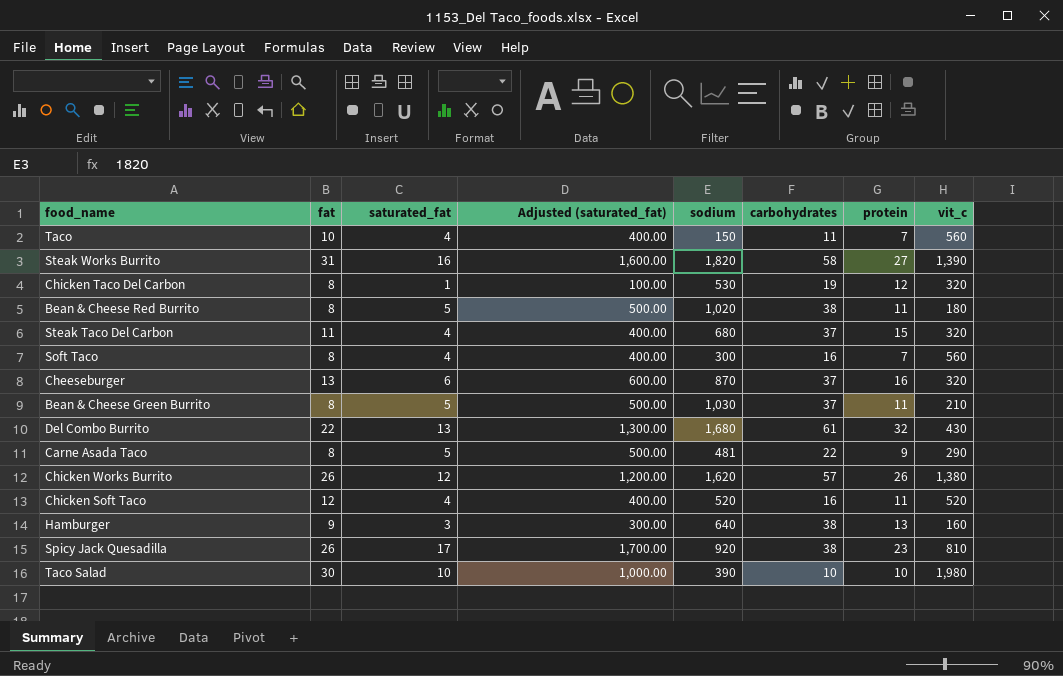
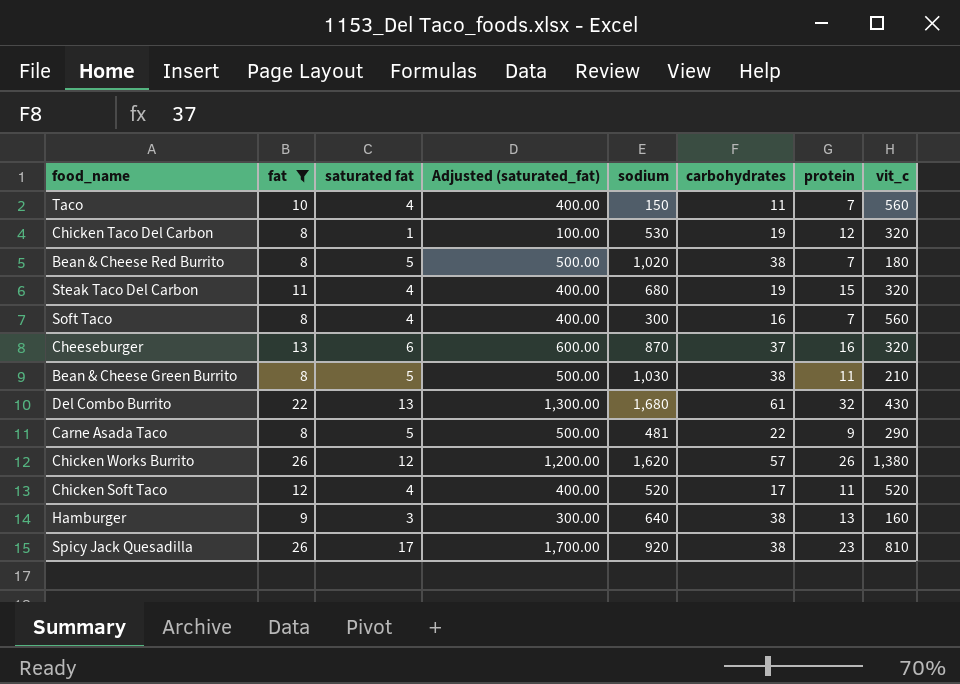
filter: none -> fat <= 26
column name: saturated_fat -> saturated fat
Bean & Cheese Red Burrito | protein: 11 -> 7
Steak Taco Del Carbon | carbohydrates: 37 -> 19
Bean & Cheese Green Burrito | carbohydrates: 37 -> 38
Chicken Soft Taco | carbohydrates: 16 -> 17

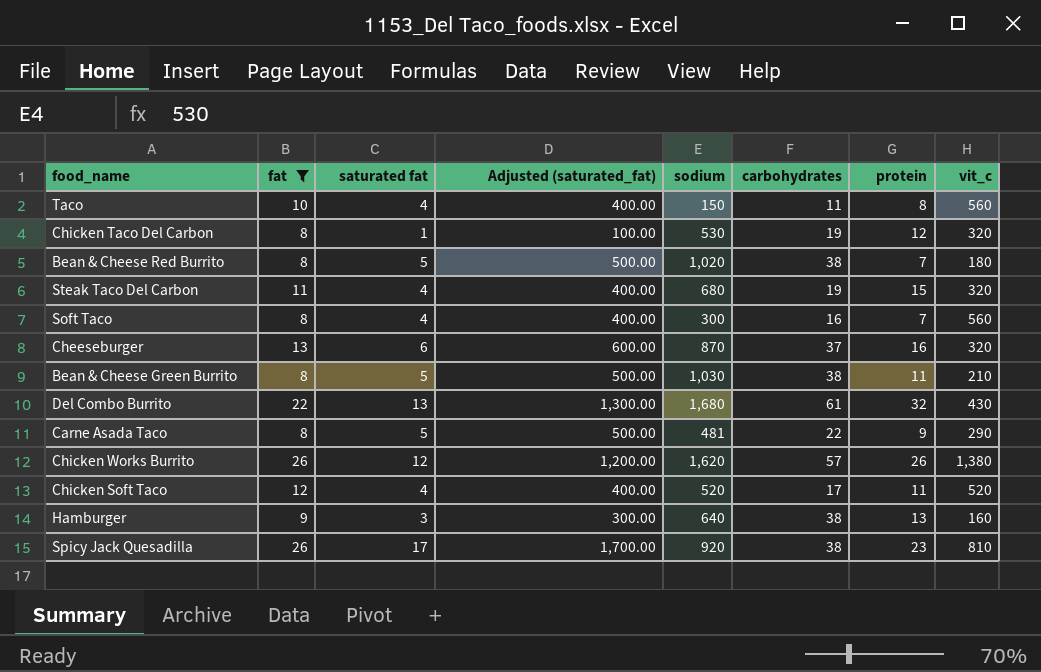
Taco | protein: 7 -> 8

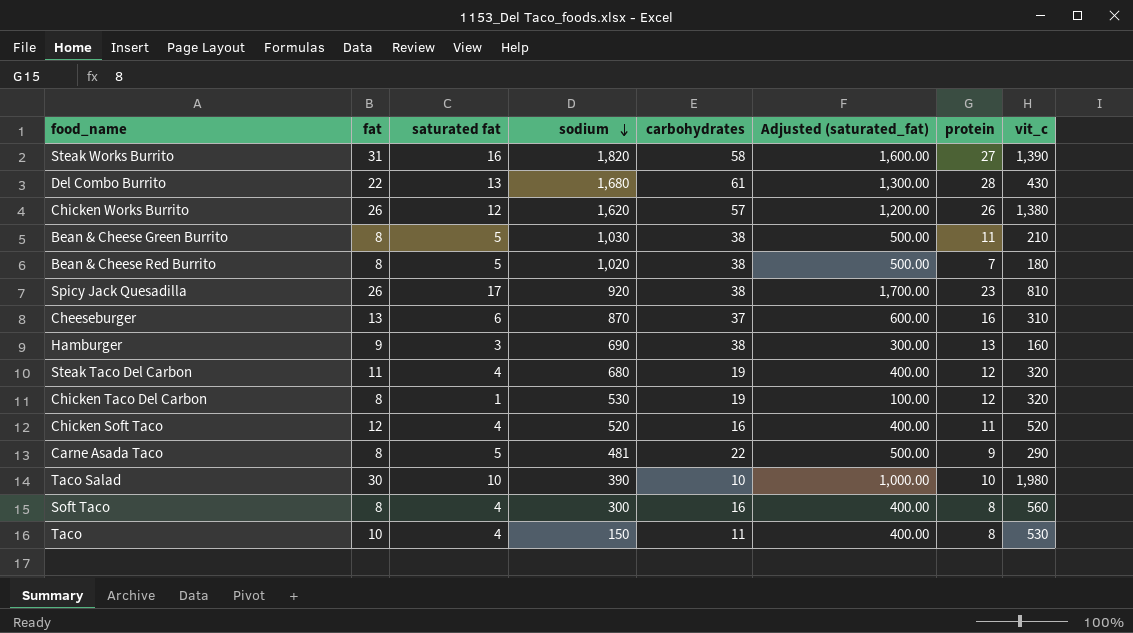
filter: fat <= 26 -> none
row order: none -> sodium descending
column Adjusted (saturated_fat) | position: 4 -> 6
Del Combo Burrito | protein: 32 -> 28
Cheeseburger | vit_c: 320 -> 310
Hamburger | sodium: 640 -> 690
Steak Taco Del Carbon | protein: 15 -> 12
Chicken Soft Taco | carbohydrates: 17 -> 16
Soft Taco | protein: 7 -> 8
Taco | vit_c: 560 -> 530

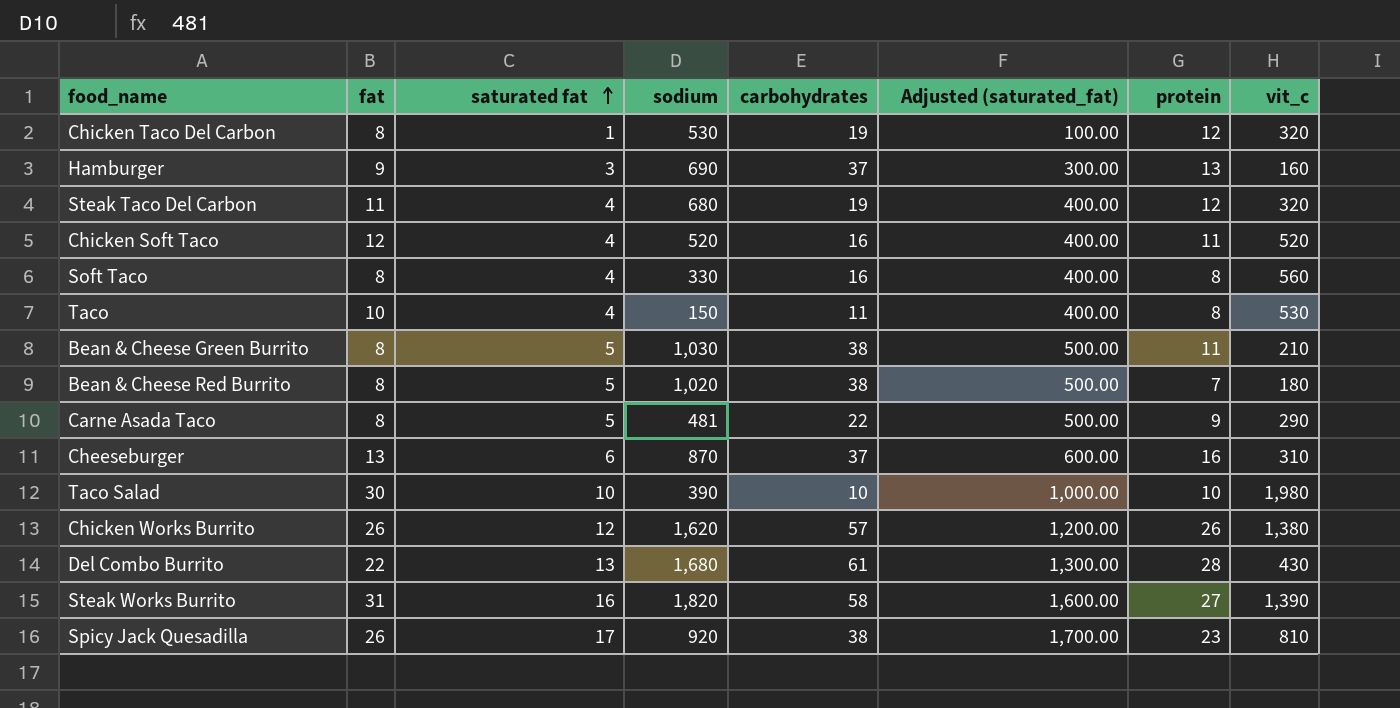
row order: sodium descending -> saturated fat ascending
Hamburger | carbohydrates: 38 -> 37
Soft Taco | sodium: 300 -> 330

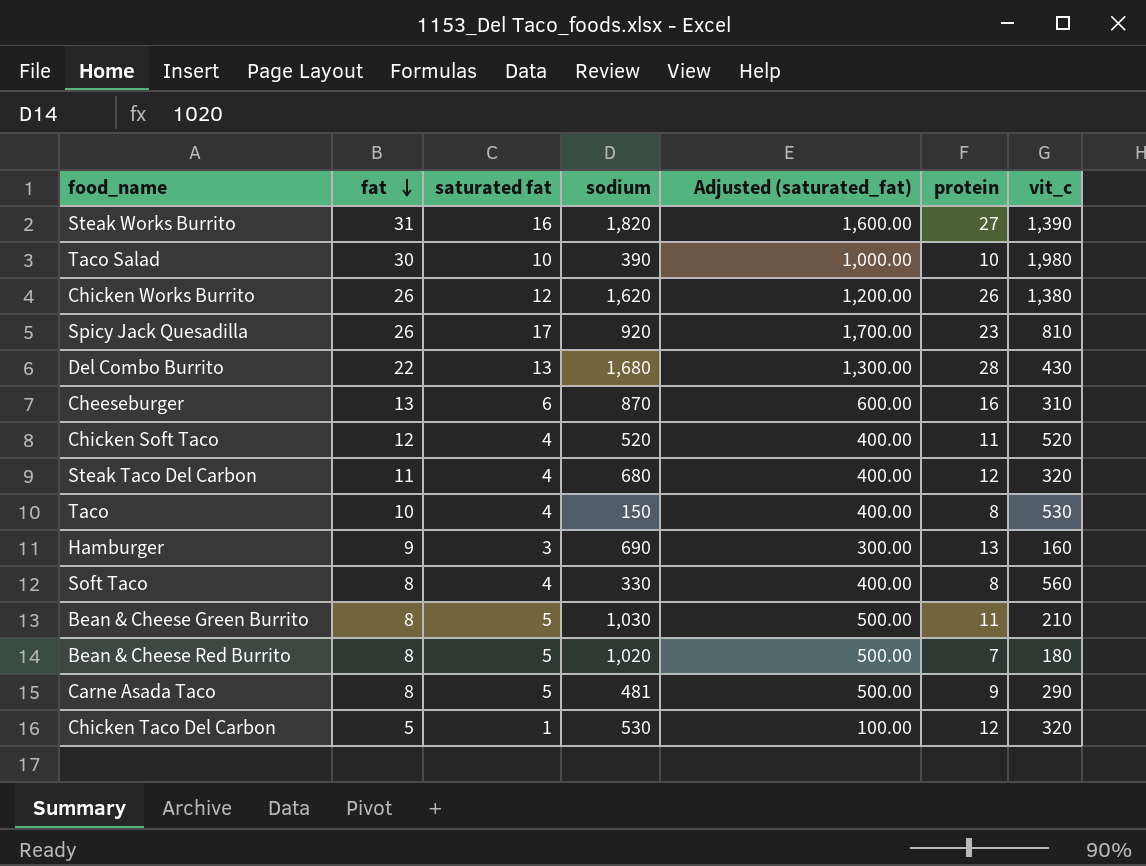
row order: saturated fat ascending -> fat descending
column carbohydrates | position: 5 -> none
Chicken Taco Del Carbon | fat: 8 -> 5

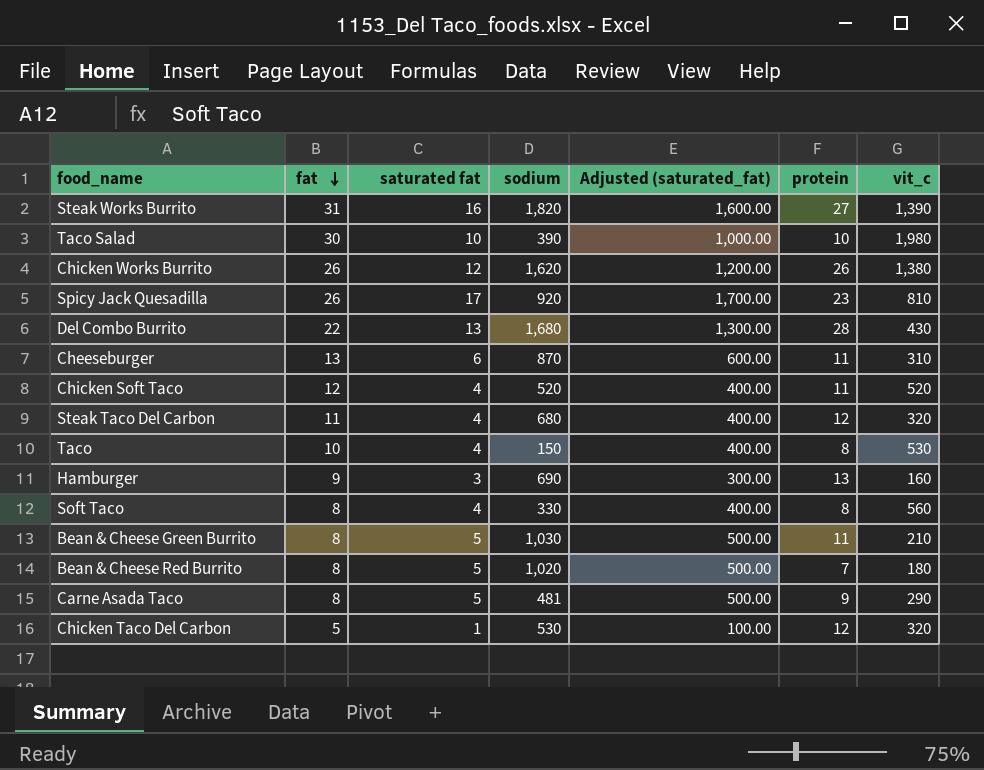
Cheeseburger | protein: 16 -> 11

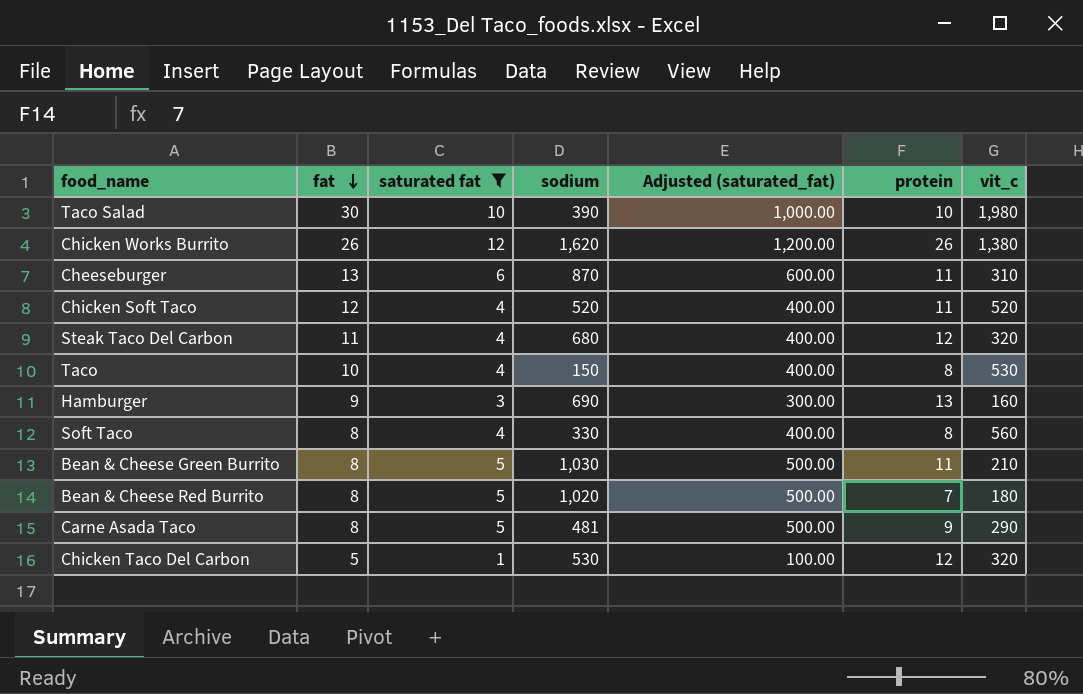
filter: none -> saturated fat <= 12

